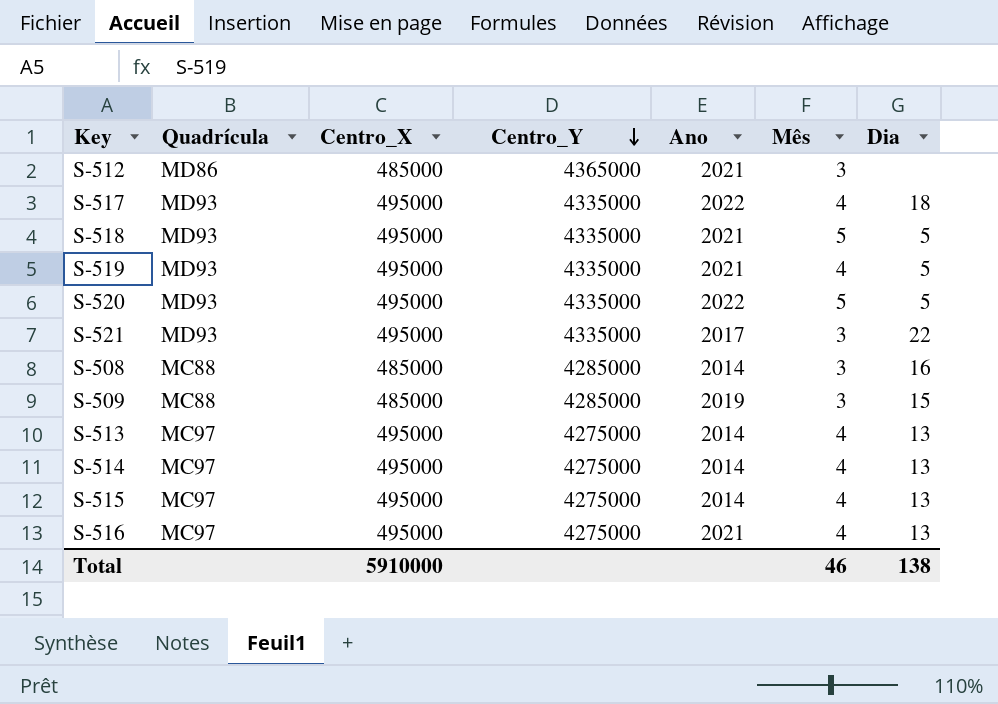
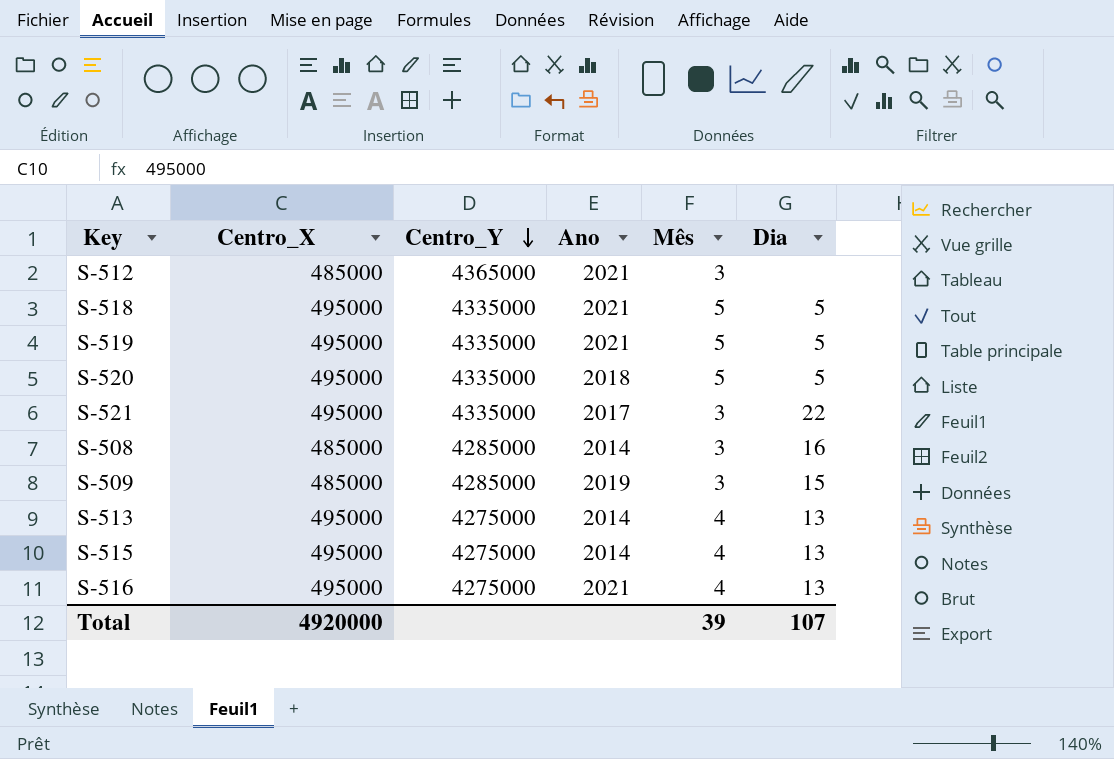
column Quadrícula | position: 2 -> none
row S-517: MD93 | 495000 | 4335000 | 2022 | 4 | 18 -> none
row S-514: MC97 | 495000 | 4275000 | 2014 | 4 | 13 -> none
S-519 | Mês: 4 -> 5
S-520 | Ano: 2022 -> 2018
Total | Centro_X: 5910000 -> 4920000
Total | Mês: 46 -> 39
Total | Dia: 138 -> 107

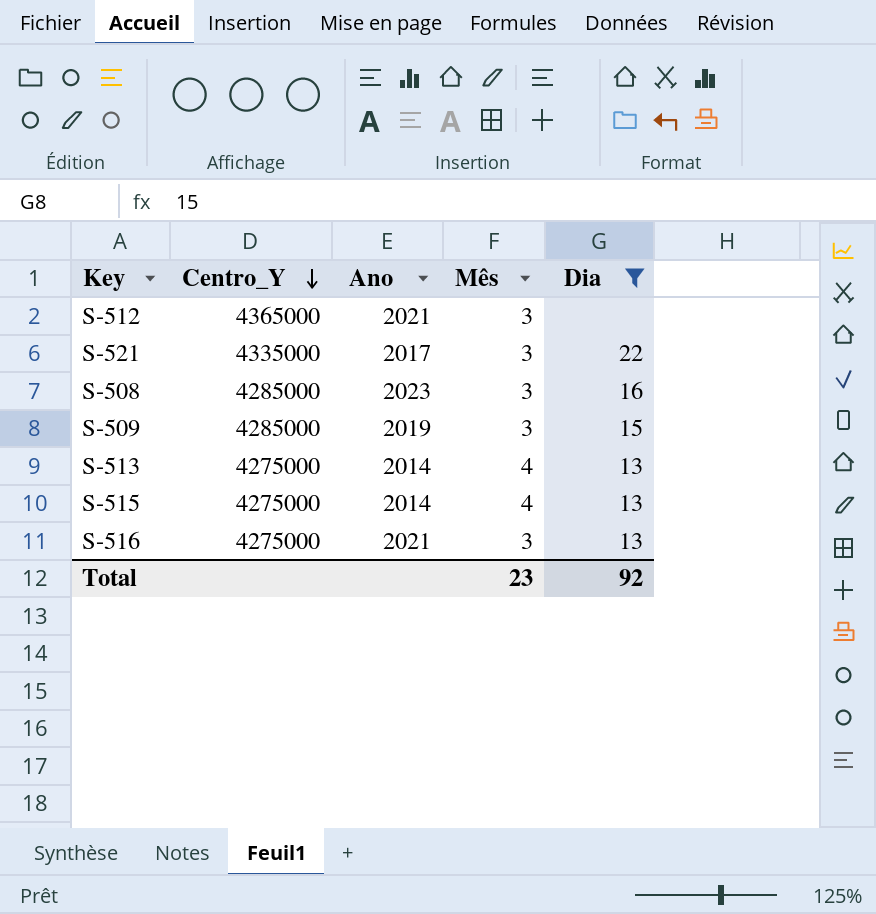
filter: none -> Dia != 5
column Centro_X | position: 2 -> none
S-508 | Ano: 2014 -> 2023
S-516 | Mês: 4 -> 3
Total | Mês: 39 -> 23
Total | Dia: 107 -> 92

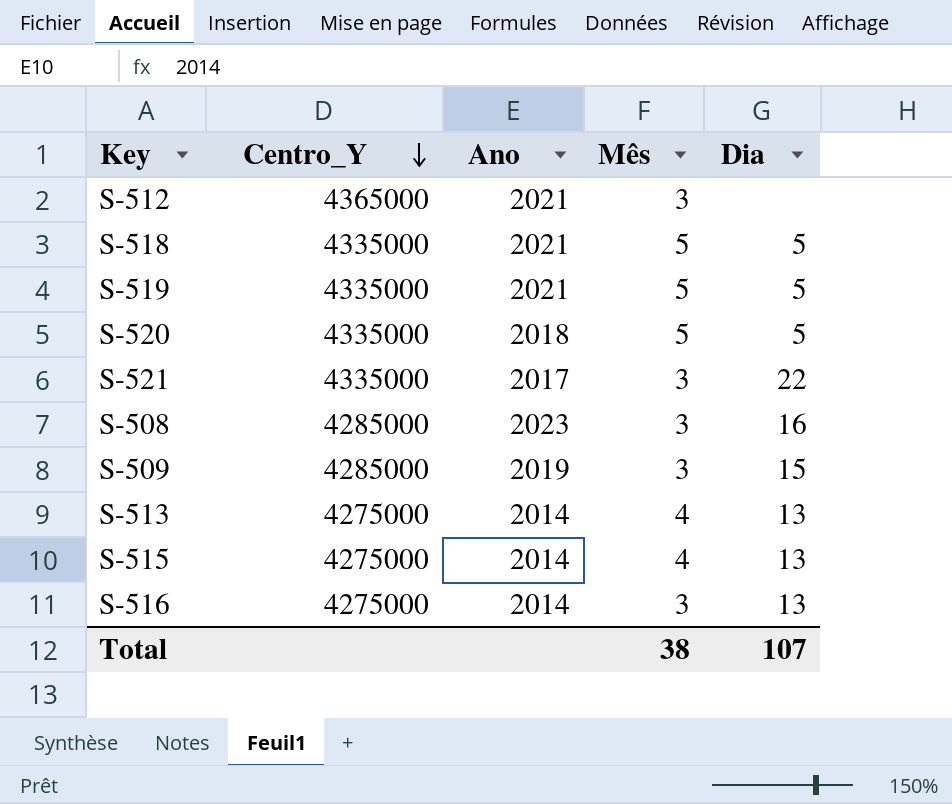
filter: Dia != 5 -> none
S-516 | Ano: 2021 -> 2014
Total | Mês: 23 -> 38
Total | Dia: 92 -> 107

